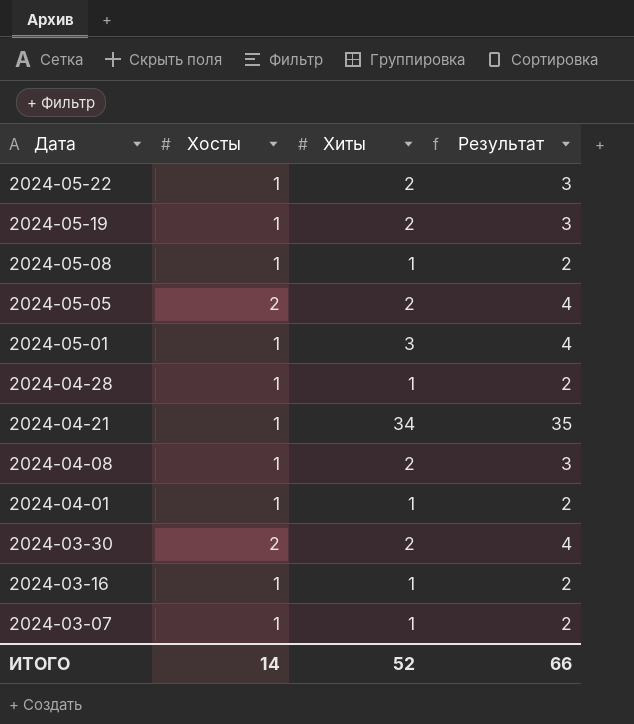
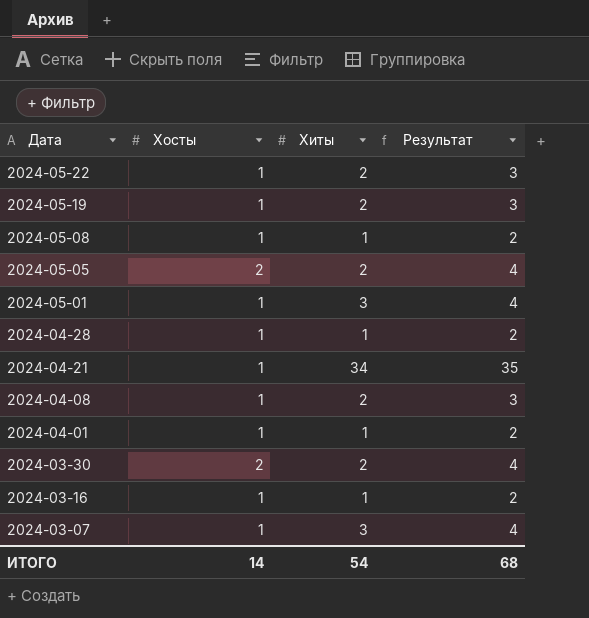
2024-03-07 | Хиты: 1 -> 3
2024-03-07 | Результат: 2 -> 4
ИТОГО | Хиты: 52 -> 54
ИТОГО | Результат: 66 -> 68

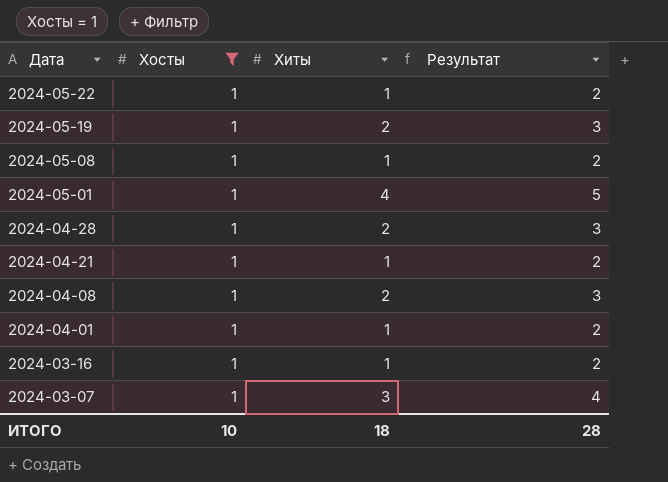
filter: none -> Хосты = 1
2024-05-22 | Хиты: 2 -> 1
2024-05-22 | Результат: 3 -> 2
2024-05-01 | Хиты: 3 -> 4
2024-05-01 | Результат: 4 -> 5
2024-04-28 | Хиты: 1 -> 2
2024-04-28 | Результат: 2 -> 3
2024-04-21 | Хиты: 34 -> 1
2024-04-21 | Результат: 35 -> 2
ИТОГО | Хосты: 14 -> 10
ИТОГО | Хиты: 54 -> 18
ИТОГО | Результат: 68 -> 28

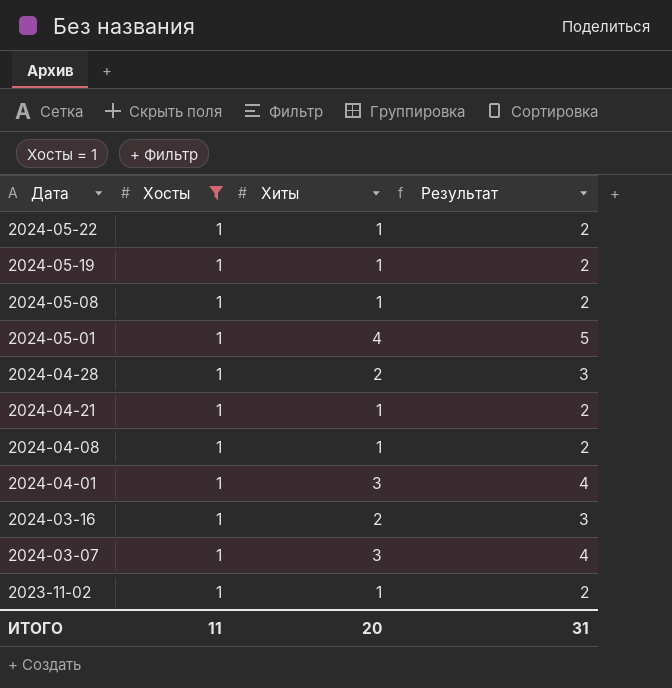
2024-05-19 | Хиты: 2 -> 1
2024-05-19 | Результат: 3 -> 2
2024-04-08 | Хиты: 2 -> 1
2024-04-08 | Результат: 3 -> 2
2024-04-01 | Хиты: 1 -> 3
2024-04-01 | Результат: 2 -> 4
2024-03-16 | Хиты: 1 -> 2
2024-03-16 | Результат: 2 -> 3
row 2023-11-02: none -> 1 | 1 | 2
ИТОГО | Хосты: 10 -> 11
ИТОГО | Хиты: 18 -> 20
ИТОГО | Результат: 28 -> 31

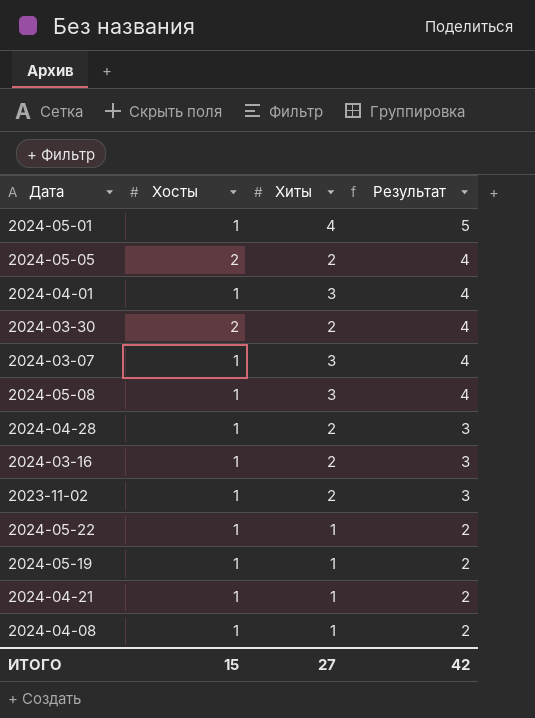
filter: Хосты = 1 -> none
row order: Дата descending -> Результат descending
2024-05-08 | Хиты: 1 -> 3
2024-05-08 | Результат: 2 -> 4
2023-11-02 | Хиты: 1 -> 2
2023-11-02 | Результат: 2 -> 3
ИТОГО | Хосты: 11 -> 15
ИТОГО | Хиты: 20 -> 27
ИТОГО | Результат: 31 -> 42

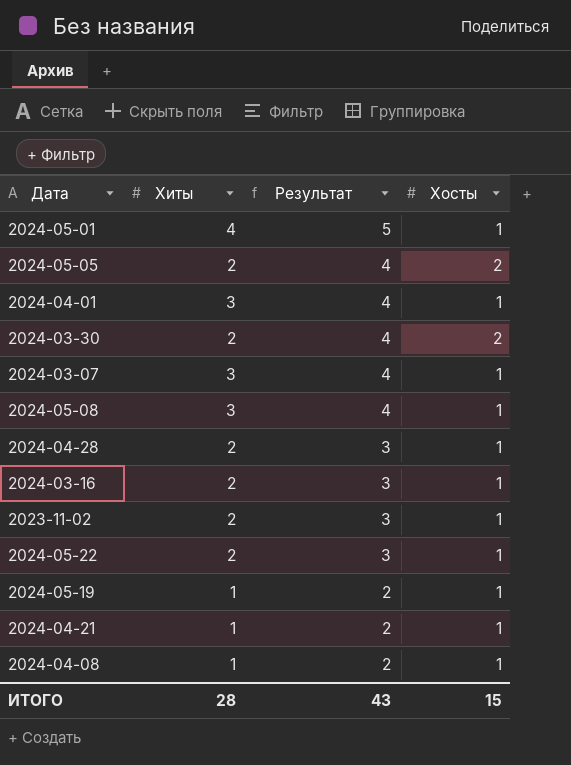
column Хосты | position: 2 -> 4
2024-05-22 | Хиты: 1 -> 2
2024-05-22 | Результат: 2 -> 3
ИТОГО | Хиты: 27 -> 28
ИТОГО | Результат: 42 -> 43

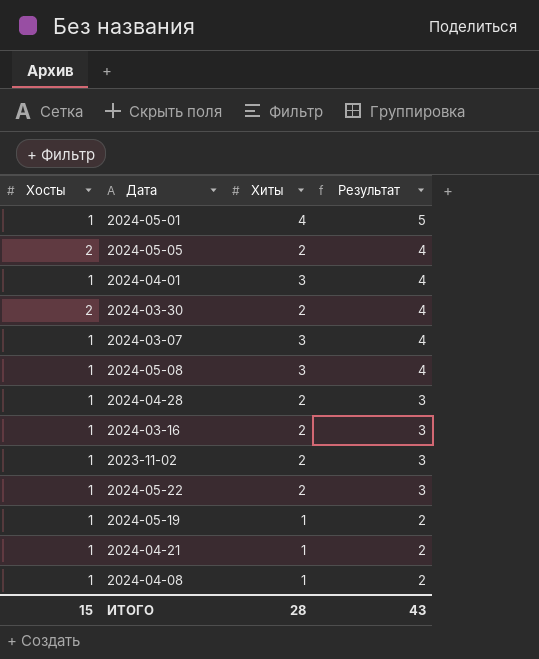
column Хосты | position: 4 -> 1

